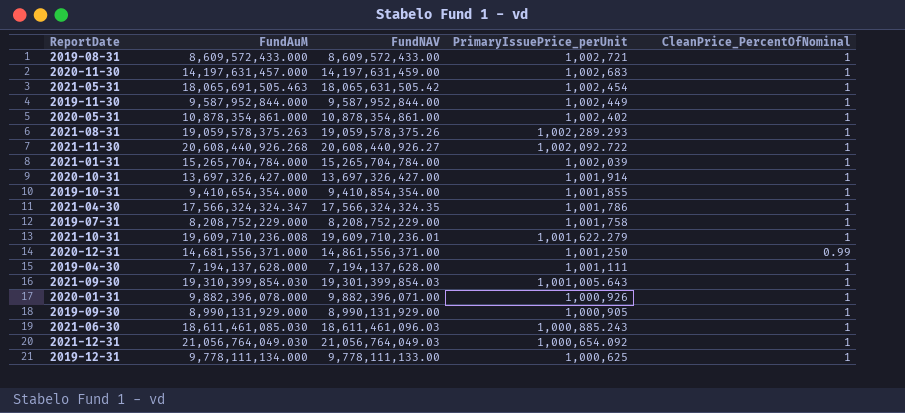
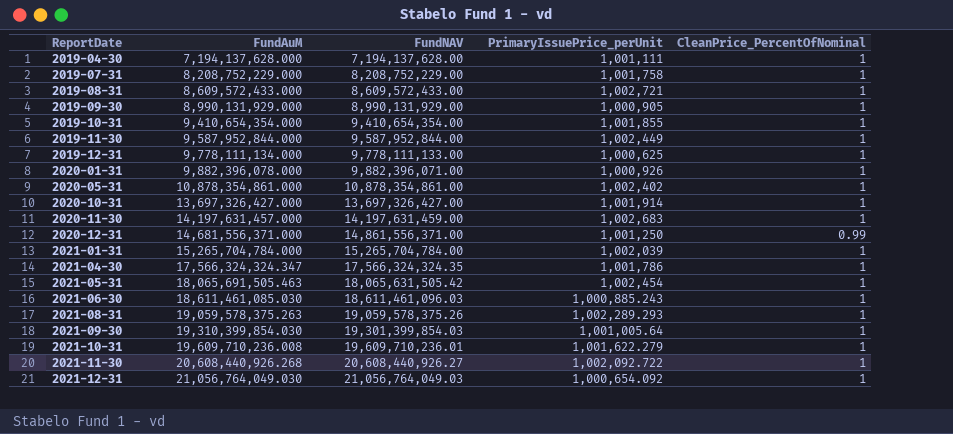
row order: PrimaryIssuePrice_perUnit descending -> ReportDate ascending
2019-10-31 | FundNAV: 9,410,854,354.00 -> 9,410,654,354.00
2021-09-30 | PrimaryIssuePrice_perUnit: 1,001,005.643 -> 1,001,005.64

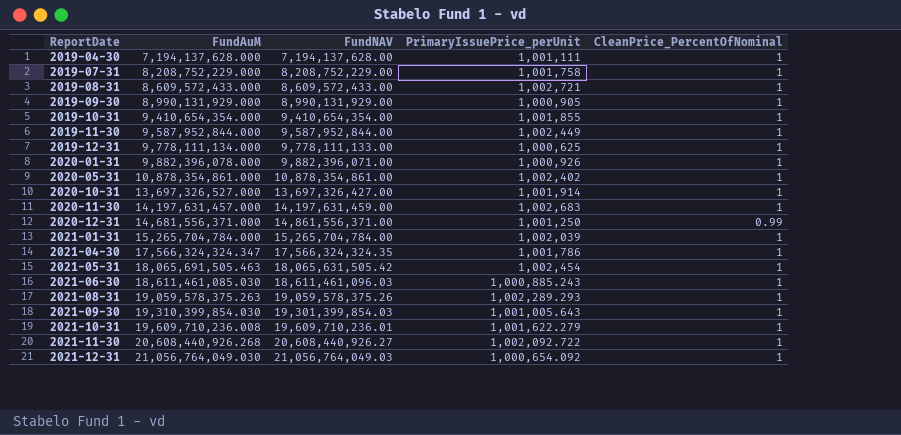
2020-10-31 | FundAuM: 13,697,326,427.000 -> 13,697,326,527.000
2021-09-30 | PrimaryIssuePrice_perUnit: 1,001,005.64 -> 1,001,005.643

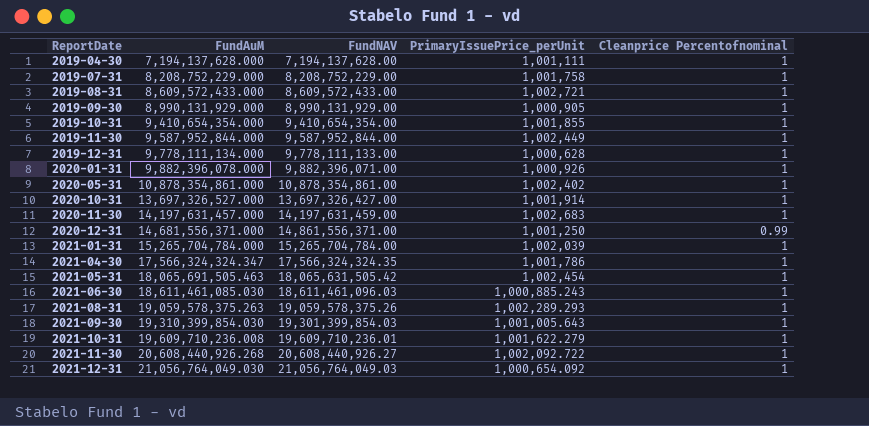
column name: CleanPrice_PercentOfNominal -> Cleanprice Percentofnominal
2019-12-31 | PrimaryIssuePrice_perUnit: 1,000,625 -> 1,000,628

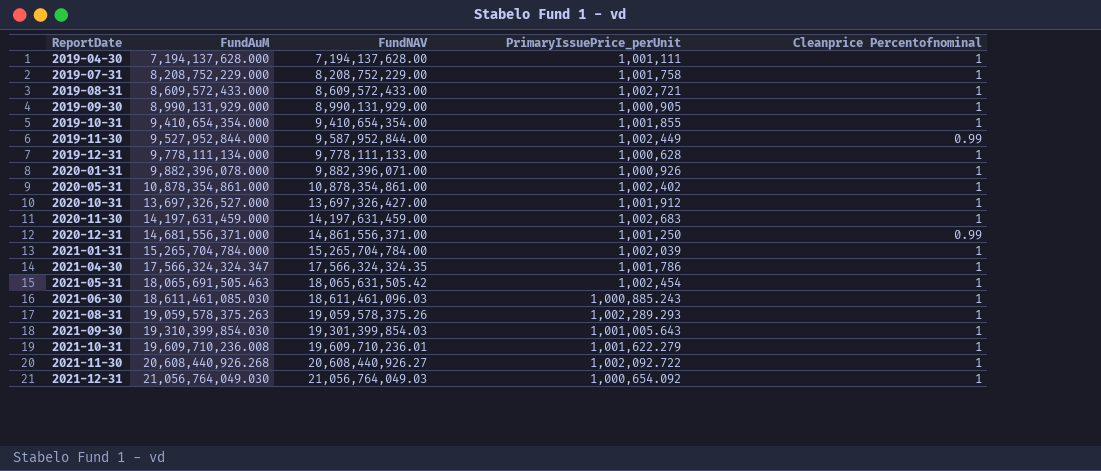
2019-11-30 | FundAuM: 9,587,952,844.000 -> 9,527,952,844.000
2019-11-30 | Cleanprice Percentofnominal: 1 -> 0.99
2020-10-31 | PrimaryIssuePrice_perUnit: 1,001,914 -> 1,001,912
2020-11-30 | FundAuM: 14,197,631,457.000 -> 14,197,631,459.000

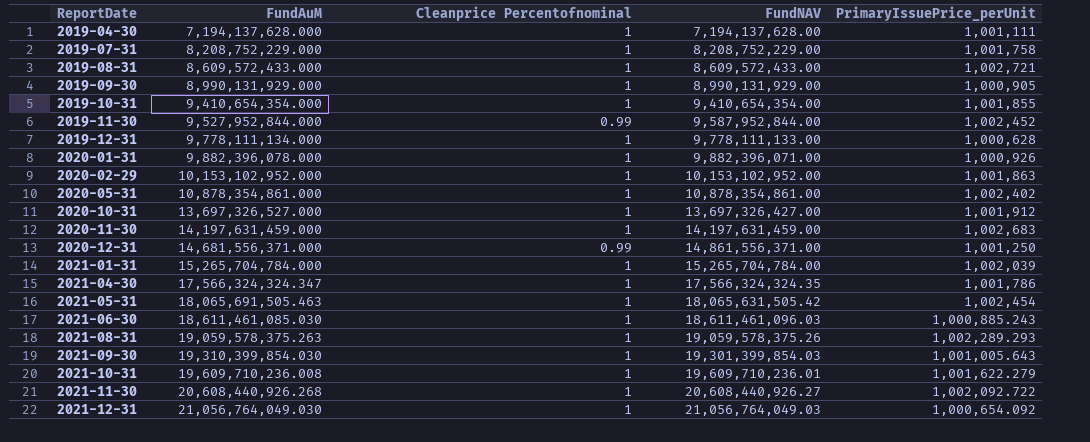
column Cleanprice Percentofnominal | position: 5 -> 3
2019-11-30 | PrimaryIssuePrice_perUnit: 1,002,449 -> 1,002,452
row 2020-02-29: none -> 10,153,102,952.000 | 1 | 10,153,102,952.00 | 1,001,863

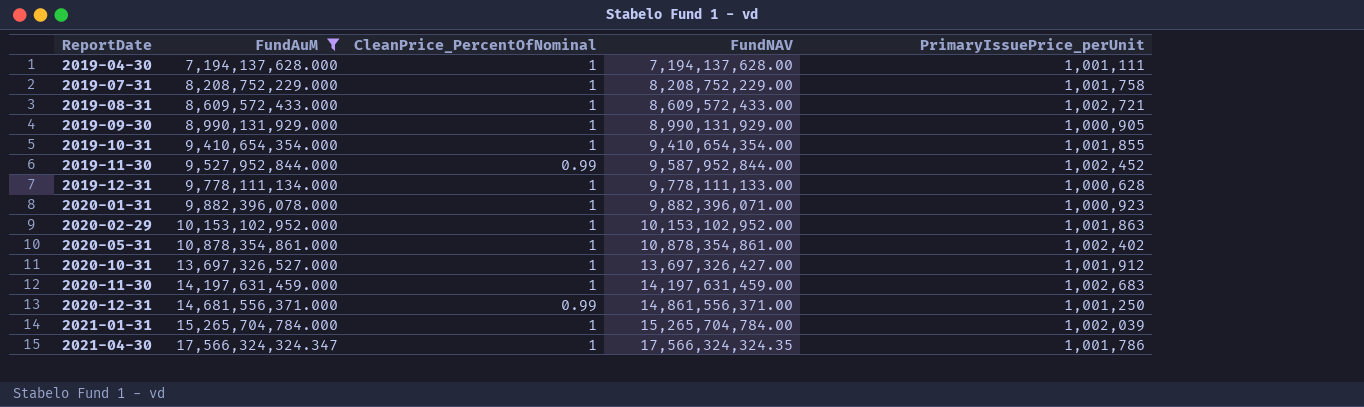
filter: none -> FundAuM <= 17,566,324,324.347
column name: Cleanprice Percentofnominal -> CleanPrice_PercentOfNominal
2020-01-31 | PrimaryIssuePrice_perUnit: 1,000,926 -> 1,000,923

